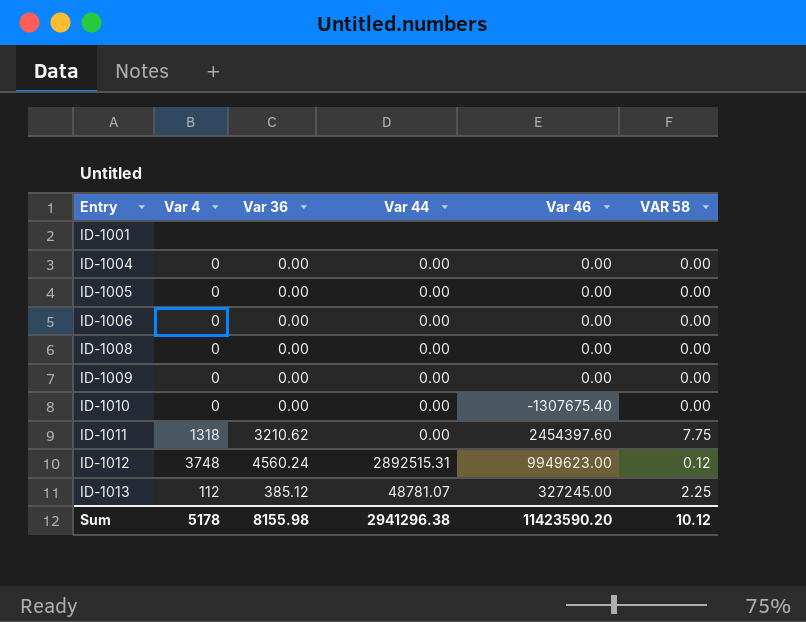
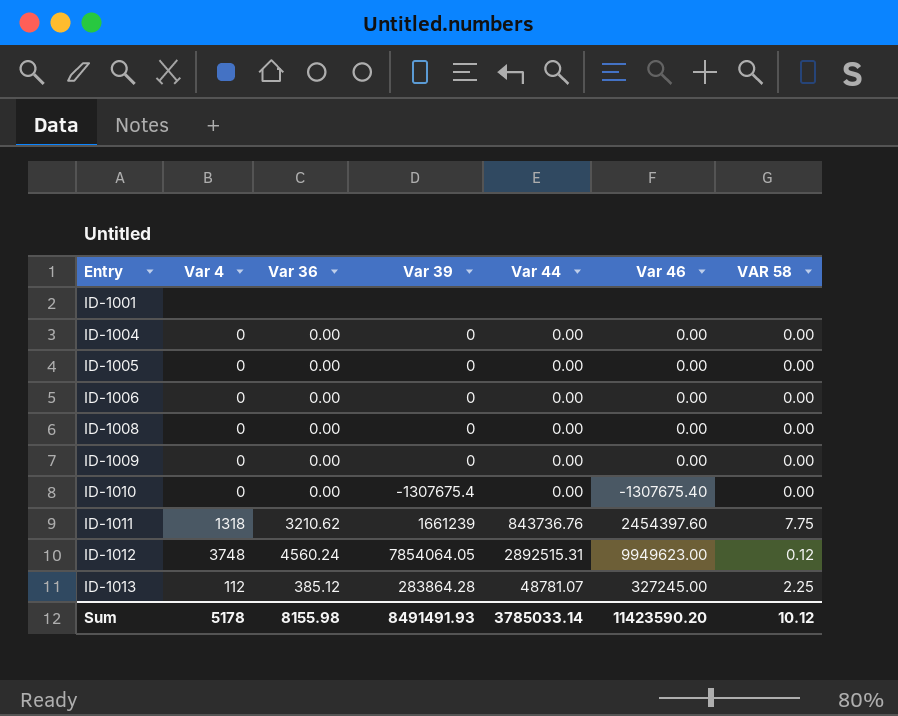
column Var 39 | position: none -> 4
ID-1011 | Var 44: 0.00 -> 843736.76
Sum | Var 44: 2941296.38 -> 3785033.14

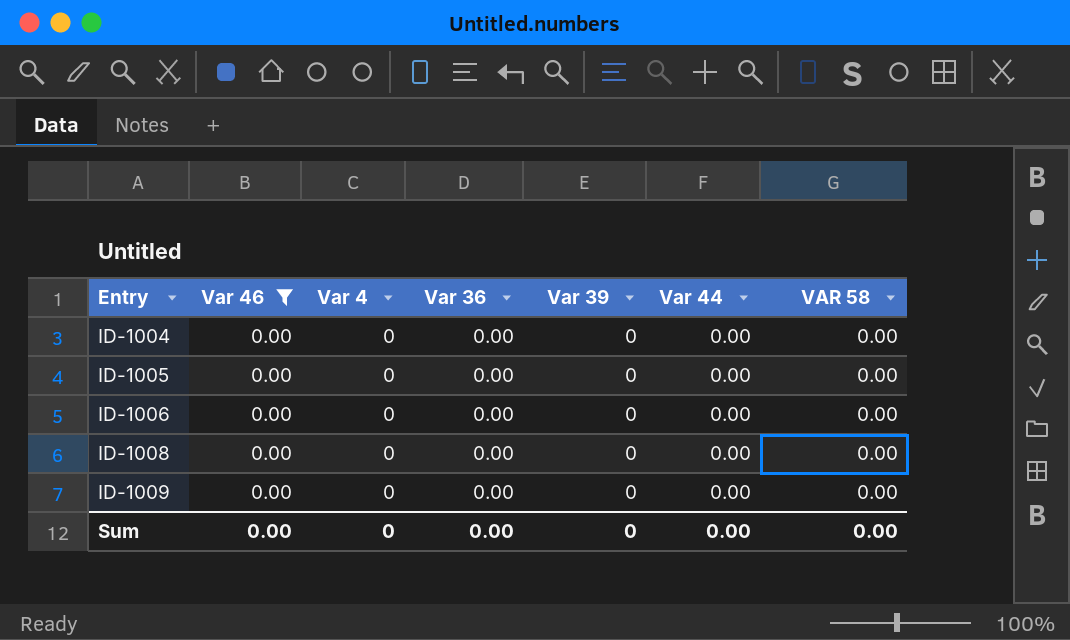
filter: none -> Var 46 = 0.00
column Var 46 | position: 6 -> 2
Sum | Var 46: 11423590.20 -> 0.00
Sum | Var 4: 5178 -> 0
Sum | Var 36: 8155.98 -> 0.00
Sum | Var 39: 8491491.93 -> 0
Sum | Var 44: 3785033.14 -> 0.00
Sum | VAR 58: 10.12 -> 0.00

